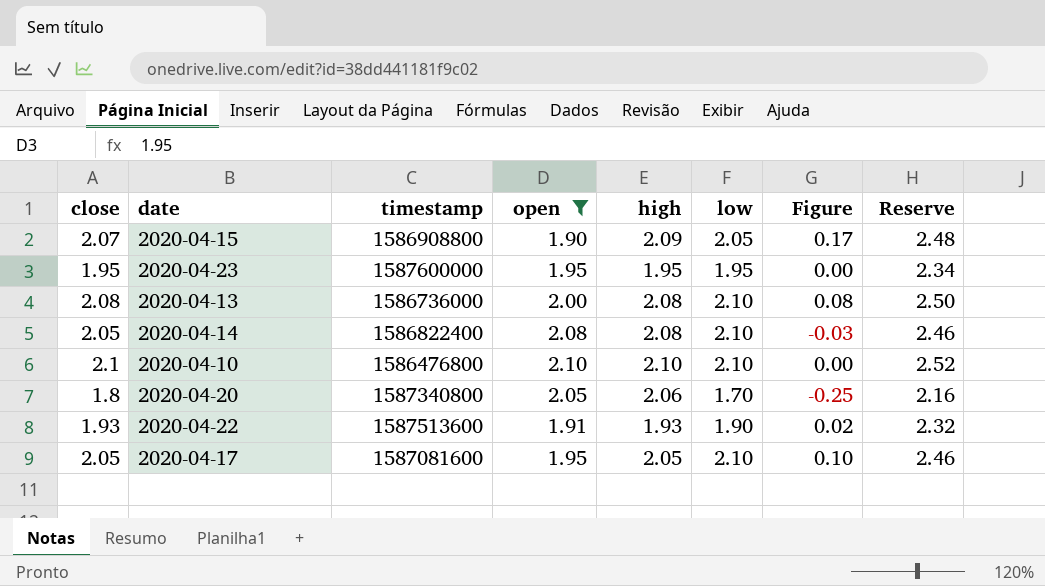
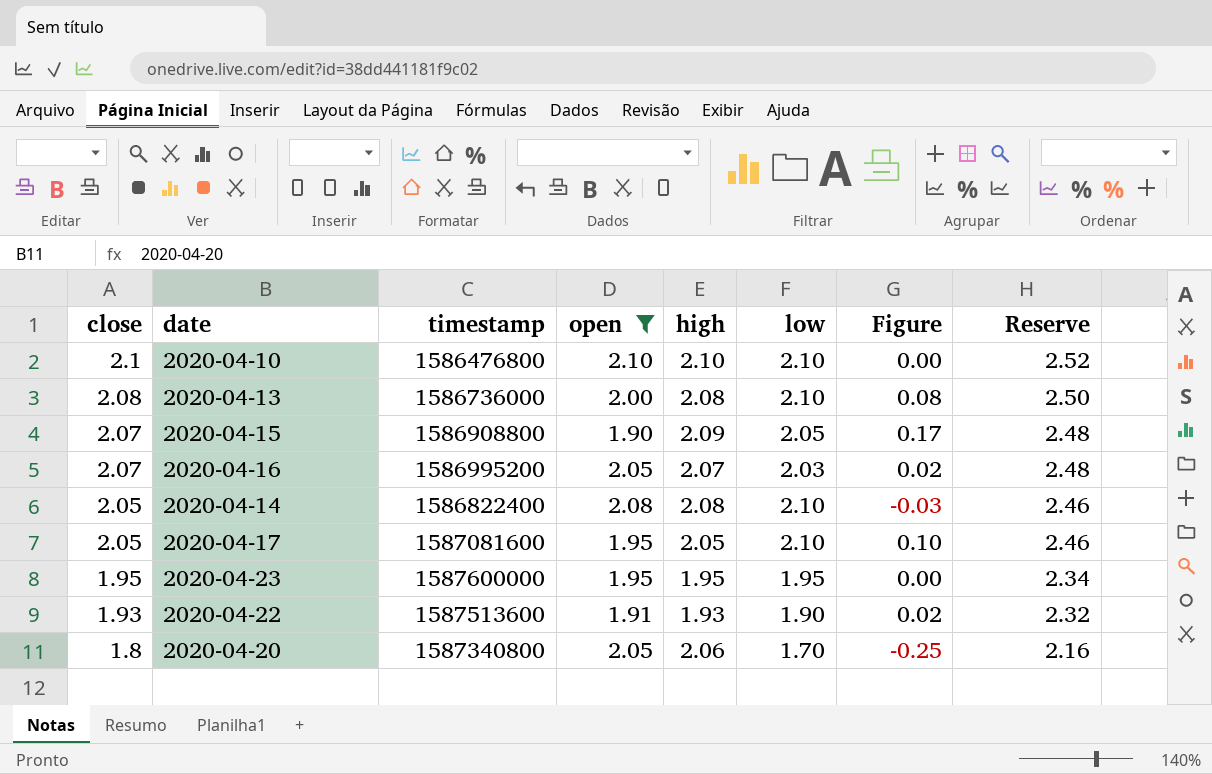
row order: none -> close descending
row 2020-04-16: none -> 2.07 | 1586995200 | 2.05 | 2.07 | 2.03 | 0.02 | 2.48

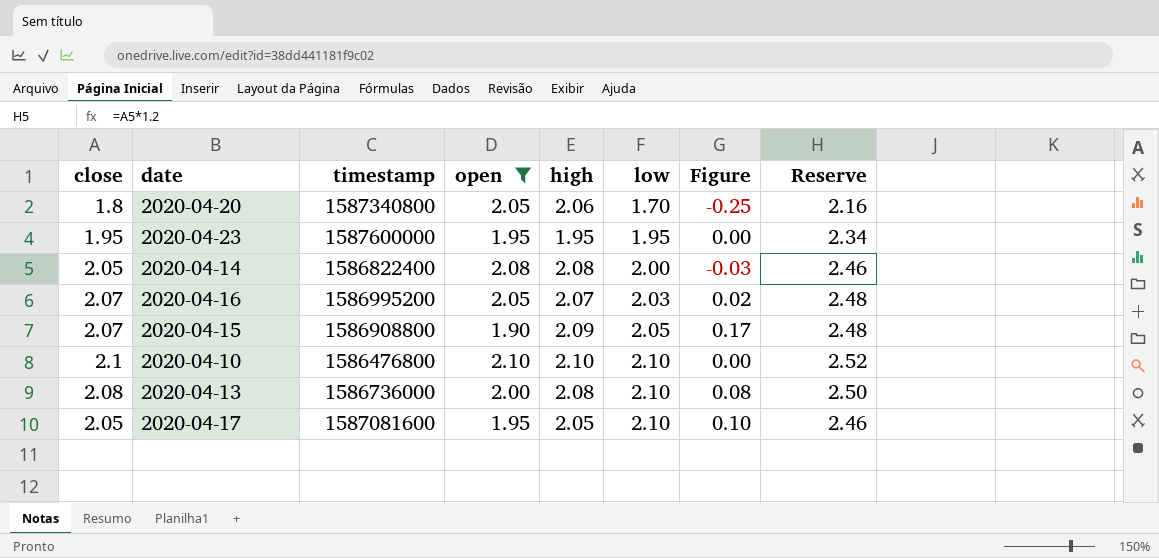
row order: close descending -> low ascending
row 2020-04-22: 1.93 | 1587513600 | 1.91 | 1.93 | 1.90 | 0.02 | 2.32 -> none
2020-04-14 | low: 2.10 -> 2.00

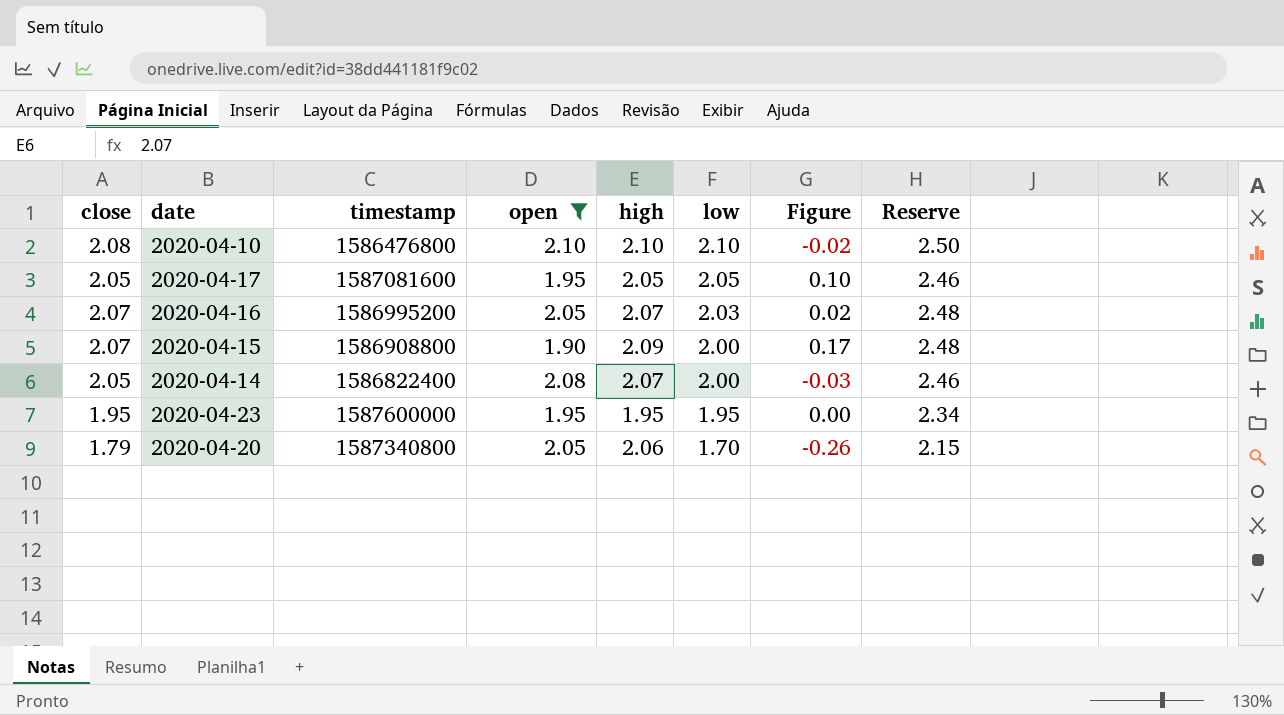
row order: low ascending -> low descending
row 2020-04-13: 2.08 | 1586736000 | 2.00 | 2.08 | 2.10 | 0.08 | 2.50 -> none
2020-04-10 | close: 2.1 -> 2.08
2020-04-10 | Figure: 0.00 -> -0.02
2020-04-10 | Reserve: 2.52 -> 2.50
2020-04-17 | low: 2.10 -> 2.05
2020-04-15 | low: 2.05 -> 2.00
2020-04-14 | high: 2.08 -> 2.07
2020-04-20 | close: 1.8 -> 1.79
2020-04-20 | Figure: -0.25 -> -0.26
2020-04-20 | Reserve: 2.16 -> 2.15

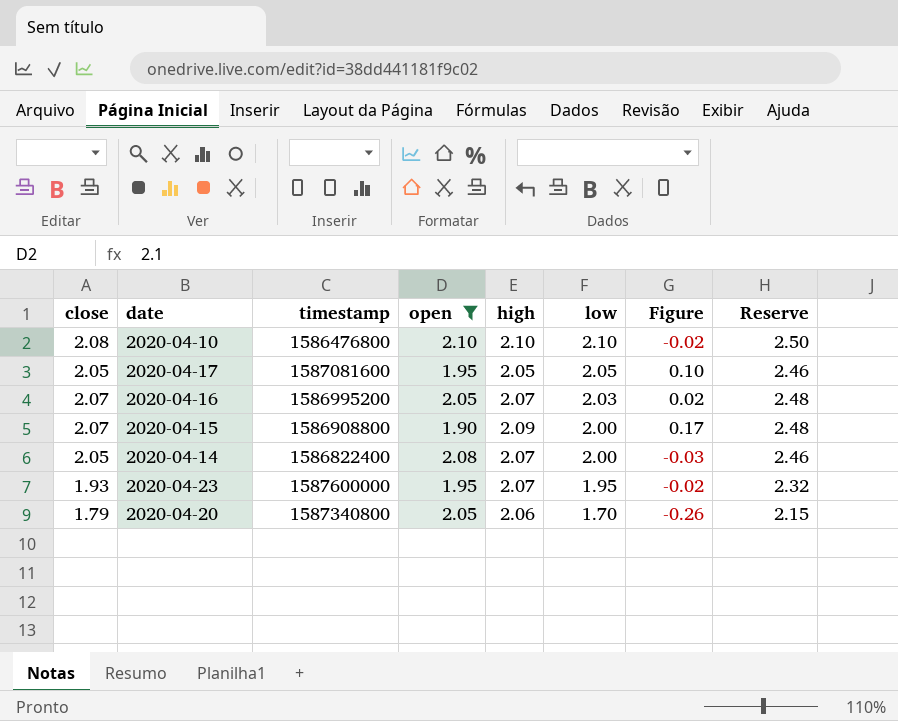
2020-04-23 | close: 1.95 -> 1.93
2020-04-23 | high: 1.95 -> 2.07
2020-04-23 | Figure: 0.00 -> -0.02
2020-04-23 | Reserve: 2.34 -> 2.32

